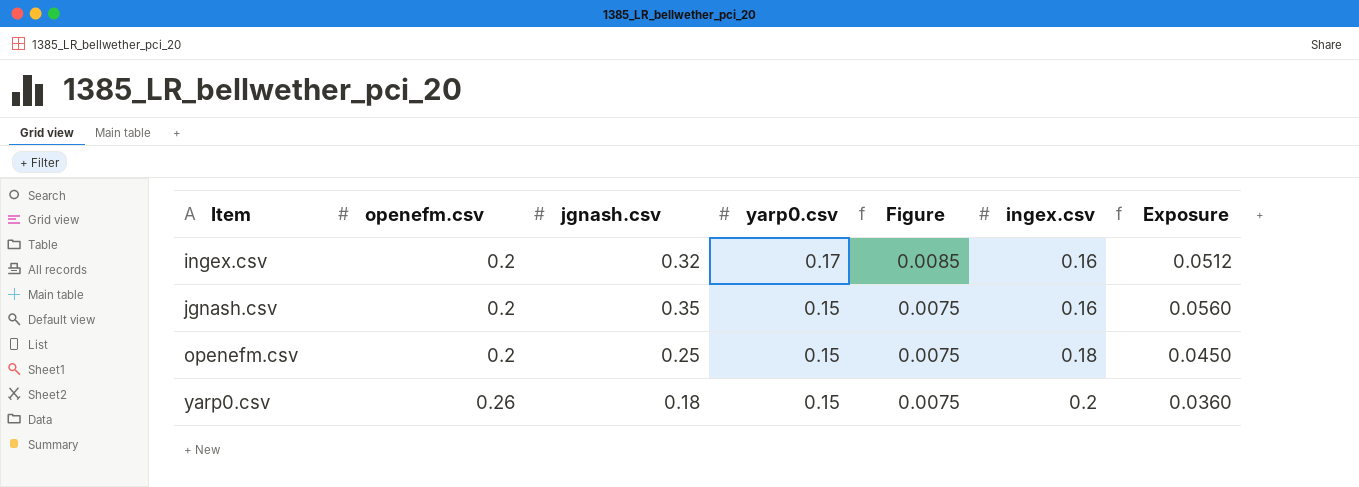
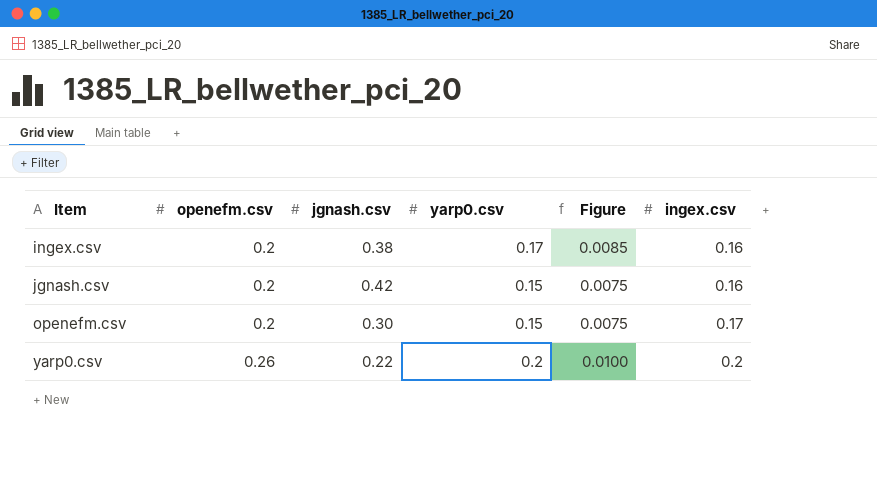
column Exposure | formula: [jgnash.csv] * [ingex.csv] -> none
ingex.csv | jgnash.csv: 0.32 -> 0.38
jgnash.csv | jgnash.csv: 0.35 -> 0.42
openefm.csv | jgnash.csv: 0.25 -> 0.30
openefm.csv | ingex.csv: 0.18 -> 0.17
yarp0.csv | jgnash.csv: 0.18 -> 0.22
yarp0.csv | yarp0.csv: 0.15 -> 0.2
yarp0.csv | Figure: 0.0075 -> 0.0100

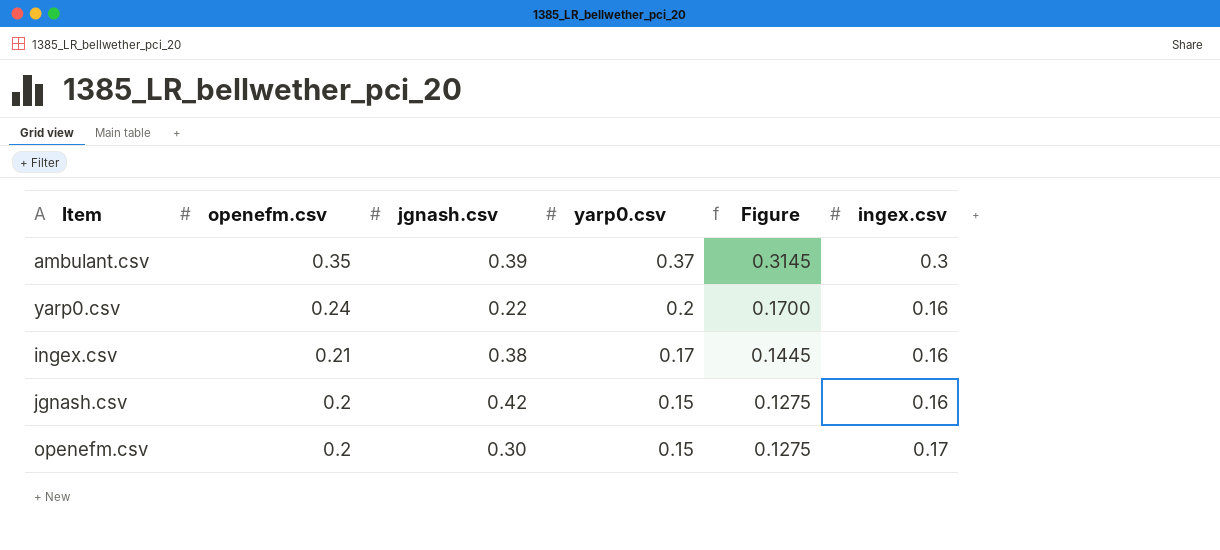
row order: Item ascending -> openefm.csv descending
column Figure | formula: [yarp0.csv] * 0.05 -> [yarp0.csv] * 0.85
row ambulant.csv: none -> 0.35 | 0.39 | 0.37 | 0.3145 | 0.3
yarp0.csv | openefm.csv: 0.26 -> 0.24
yarp0.csv | ingex.csv: 0.2 -> 0.16
ingex.csv | openefm.csv: 0.2 -> 0.21

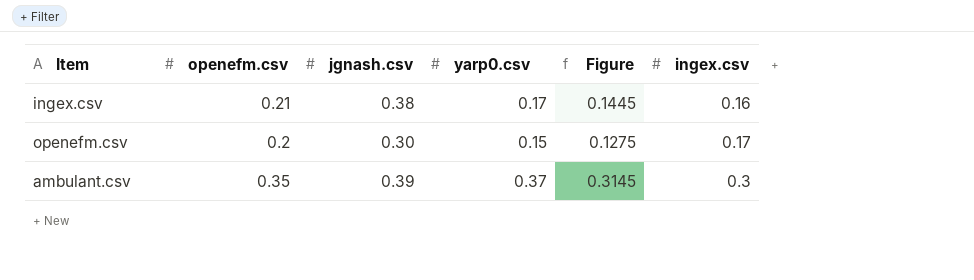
row order: openefm.csv descending -> ingex.csv ascending
row yarp0.csv: 0.24 | 0.22 | 0.2 | 0.1700 | 0.16 -> none
row jgnash.csv: 0.2 | 0.42 | 0.15 | 0.1275 | 0.16 -> none

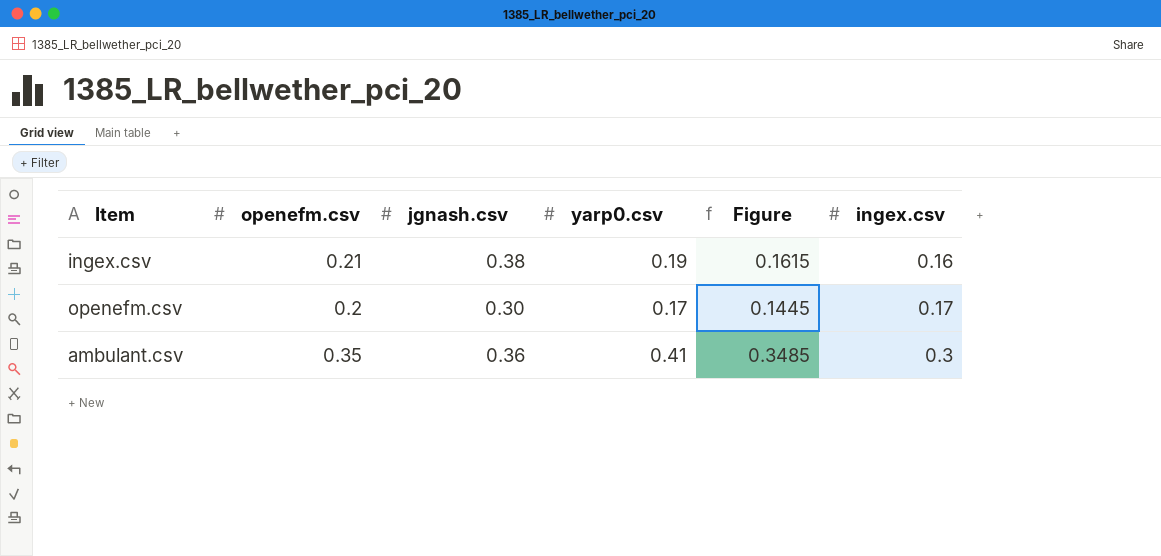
ingex.csv | yarp0.csv: 0.17 -> 0.19
ingex.csv | Figure: 0.1445 -> 0.1615
openefm.csv | yarp0.csv: 0.15 -> 0.17
openefm.csv | Figure: 0.1275 -> 0.1445
ambulant.csv | jgnash.csv: 0.39 -> 0.36
ambulant.csv | yarp0.csv: 0.37 -> 0.41
ambulant.csv | Figure: 0.3145 -> 0.3485

